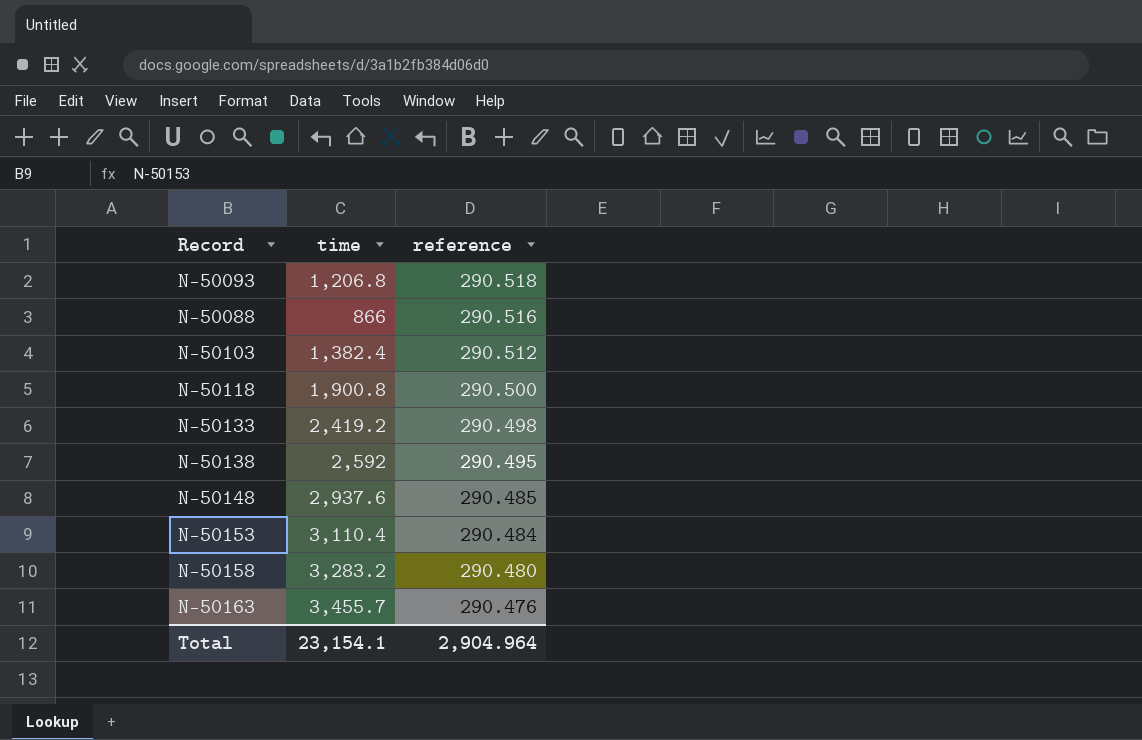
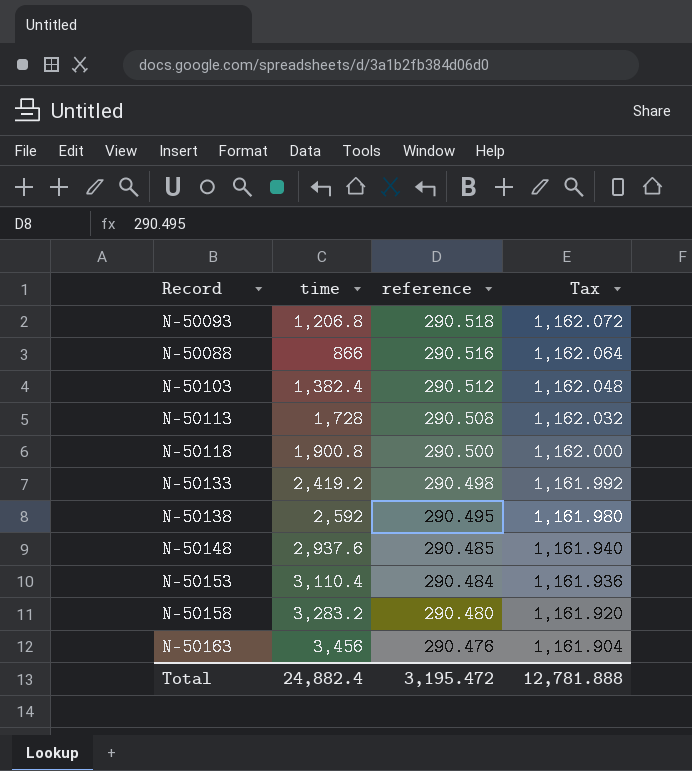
column Tax | formula: none -> [reference] * 4
row N-50113: none -> 1,728 | 290.508 | 1,162.032
N-50163 | time: 3,455.7 -> 3,456
Total | time: 23,154.1 -> 24,882.4
Total | reference: 2,904.964 -> 3,195.472

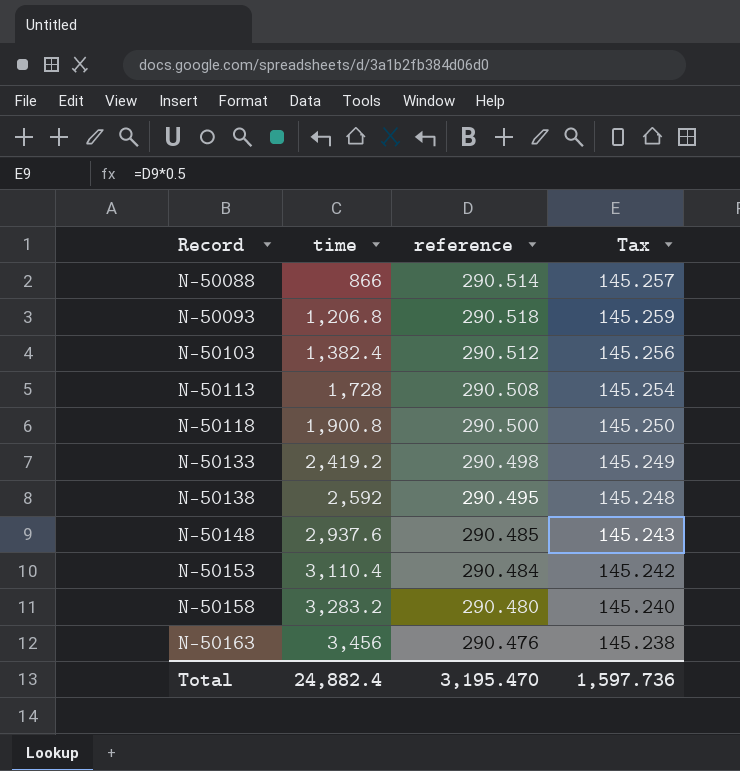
row order: reference descending -> Record ascending
column Tax | formula: [reference] * 4 -> [reference] * 0.5
N-50088 | reference: 290.516 -> 290.514
Total | reference: 3,195.472 -> 3,195.470
Total | Tax: 12,781.888 -> 1,597.736

